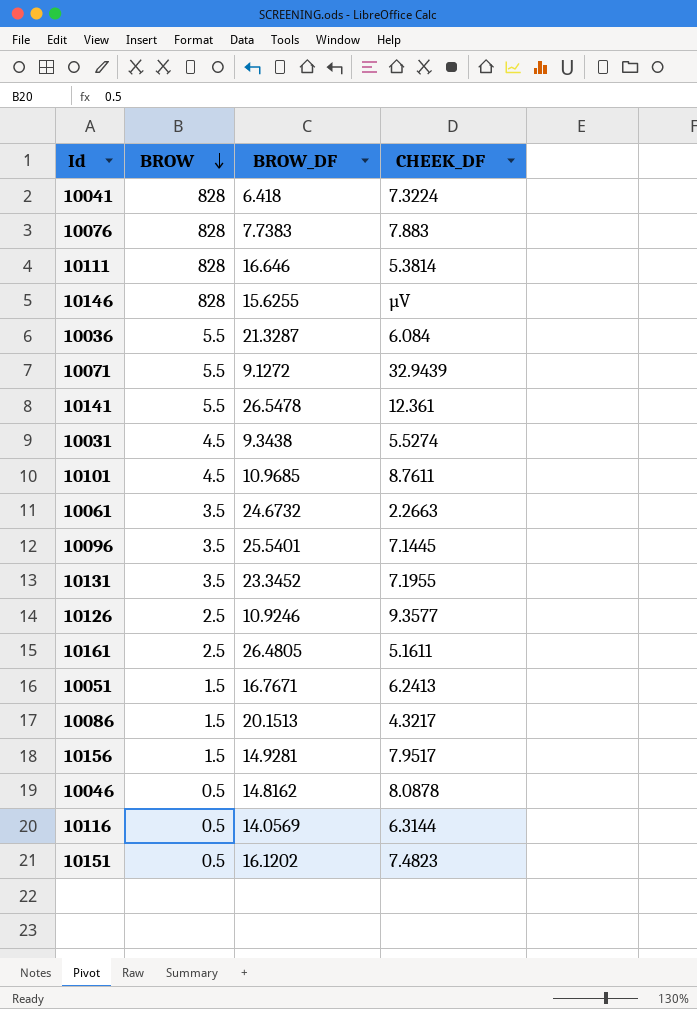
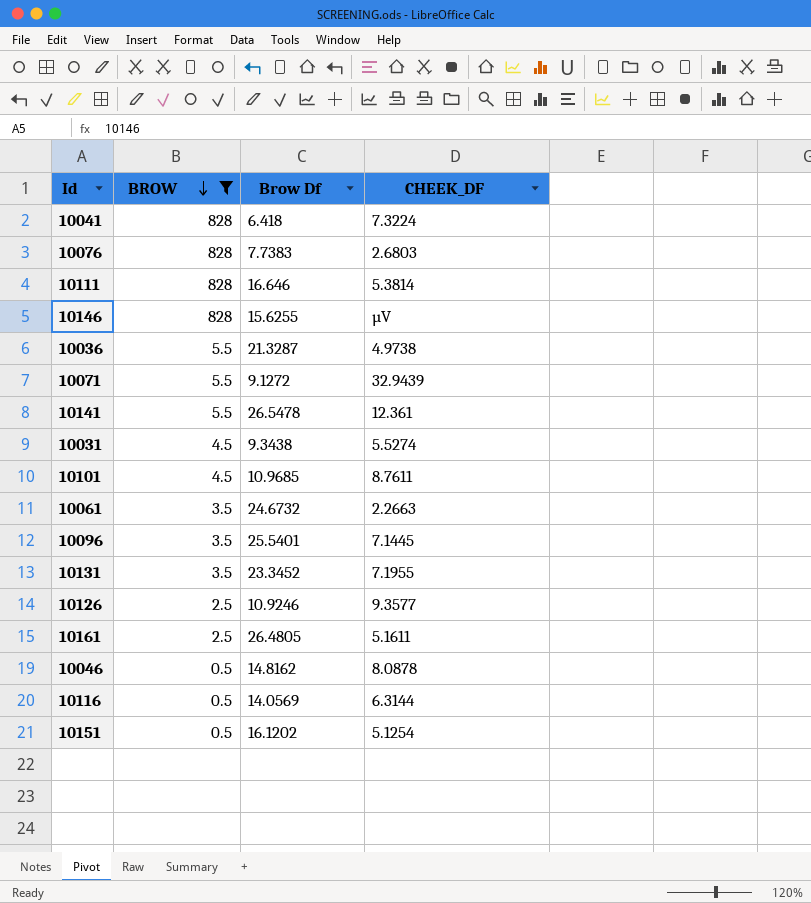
filter: none -> BROW != 1.5
column name: BROW_DF -> Brow Df
10076 | CHEEK_DF: 7.883 -> 2.6803
10036 | CHEEK_DF: 6.084 -> 4.9738
10151 | CHEEK_DF: 7.4823 -> 5.1254

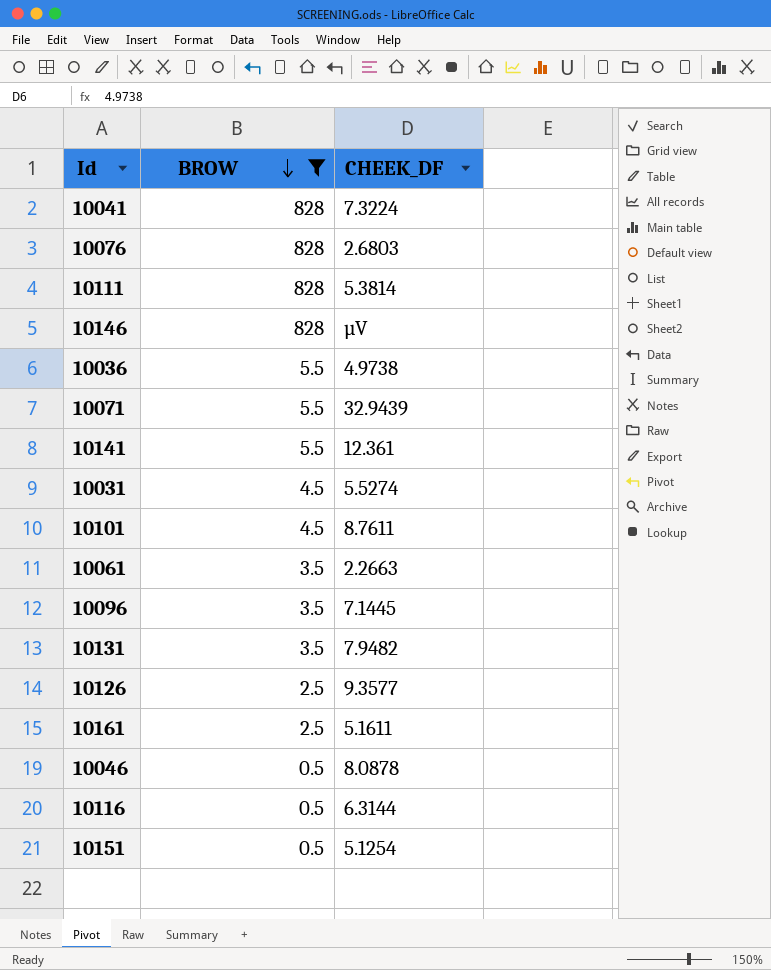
column Brow Df | position: 3 -> none
10131 | CHEEK_DF: 7.1955 -> 7.9482

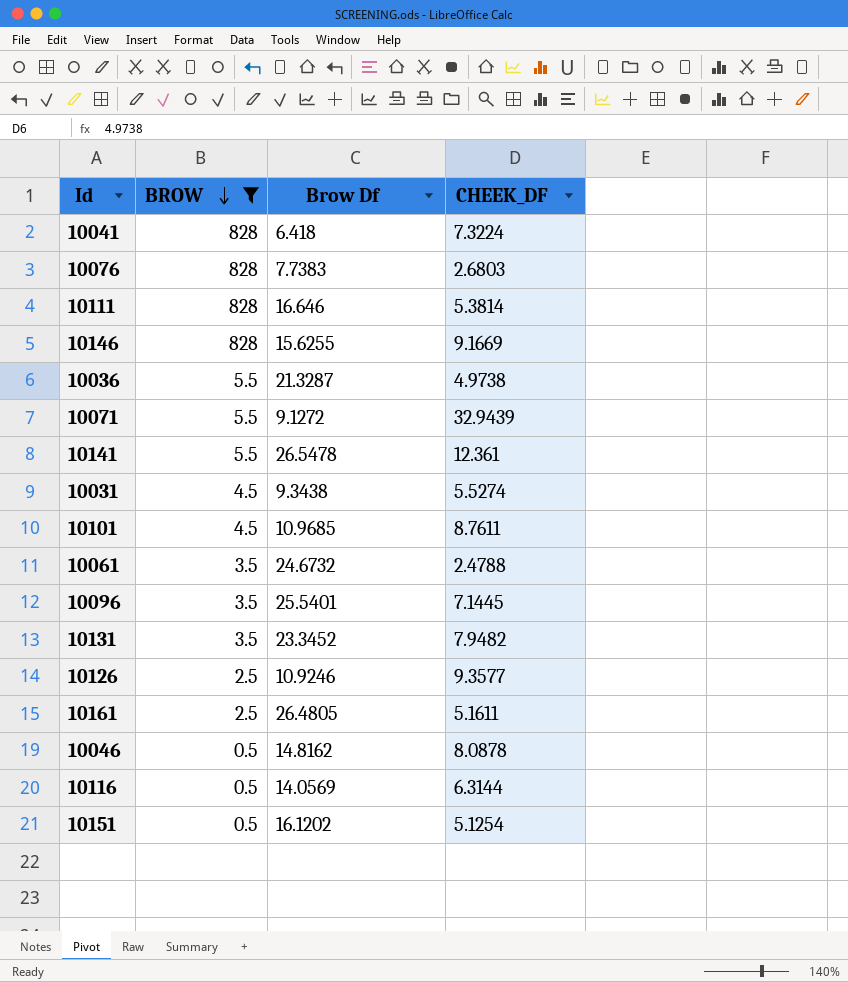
column Brow Df | position: none -> 3
10146 | CHEEK_DF: µV -> 9.1669
10061 | CHEEK_DF: 2.2663 -> 2.4788

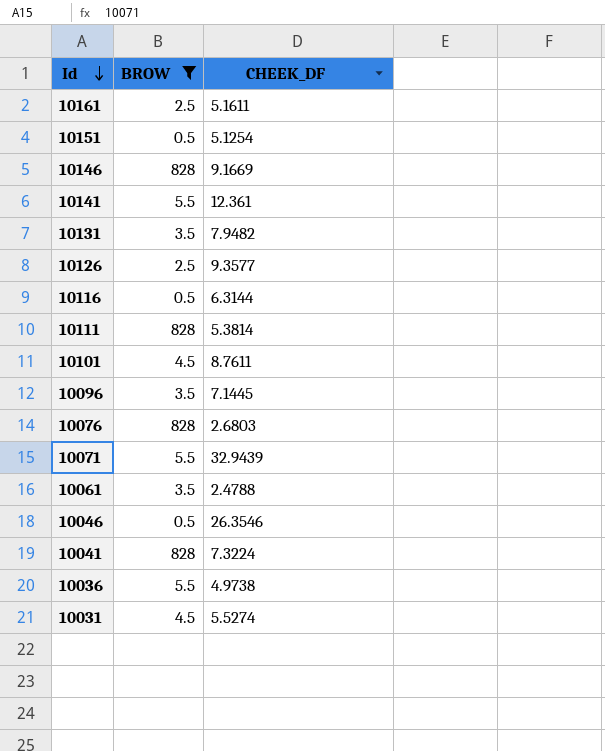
row order: BROW descending -> Id descending
column Brow Df | position: 3 -> none
10046 | CHEEK_DF: 8.0878 -> 26.3546

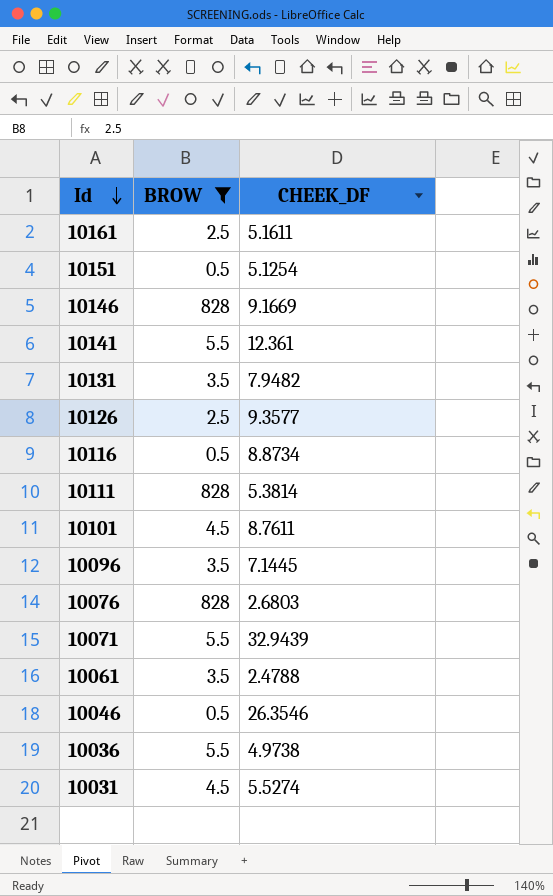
row 10041: 828 | 7.3224 -> none
10116 | CHEEK_DF: 6.3144 -> 8.8734

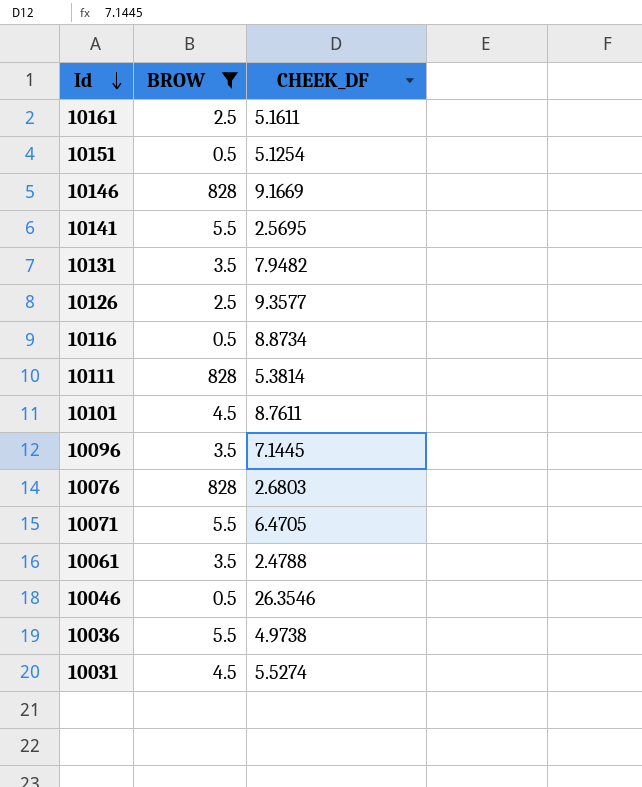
10141 | CHEEK_DF: 12.361 -> 2.5695
10071 | CHEEK_DF: 32.9439 -> 6.4705

